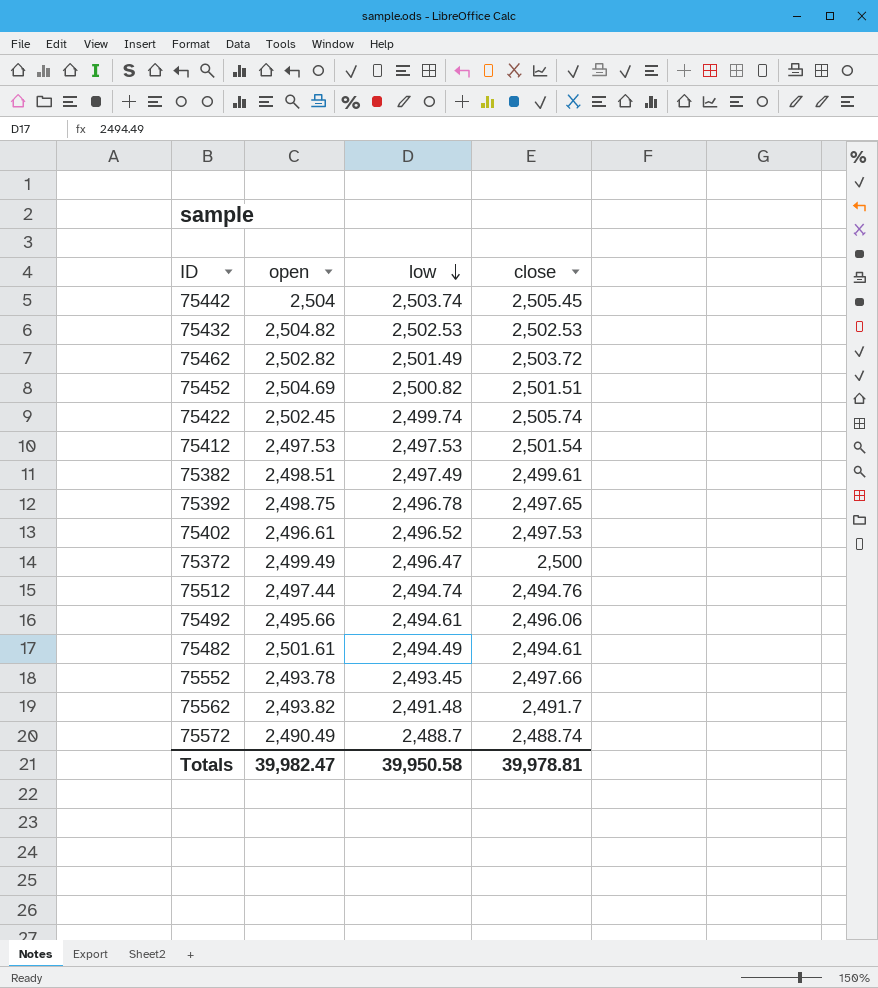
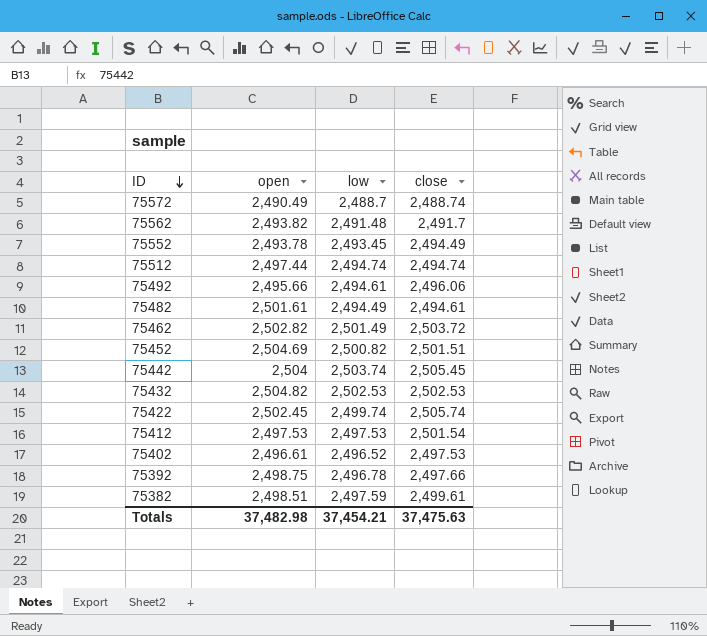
row order: low descending -> ID descending
row 75372: 2,499.49 | 2,496.47 | 2,500 -> none
75552 | close: 2,497.66 -> 2,494.49
75512 | close: 2,494.76 -> 2,494.74
75392 | close: 2,497.65 -> 2,497.66
75382 | low: 2,497.49 -> 2,497.59
Totals | open: 39,982.47 -> 37,482.98
Totals | low: 39,950.58 -> 37,454.21
Totals | close: 39,978.81 -> 37,475.63

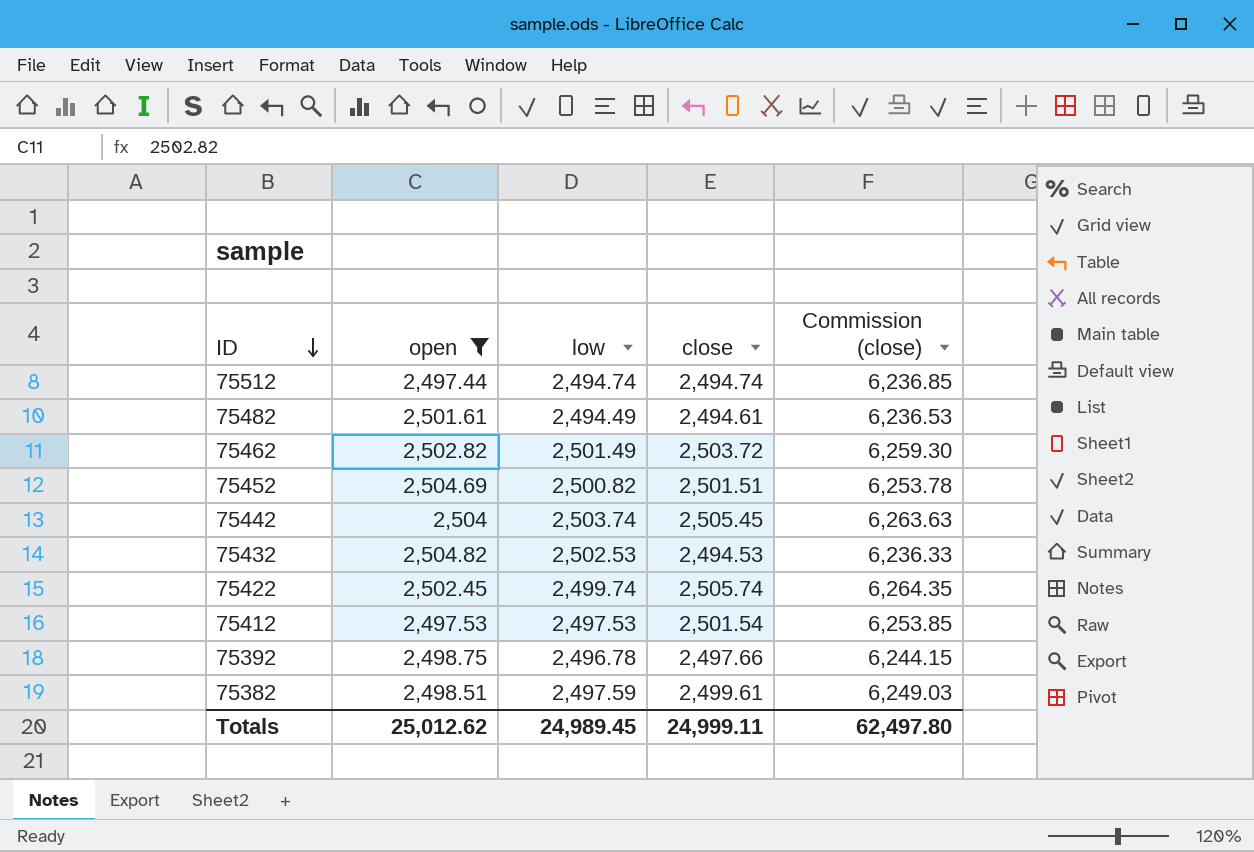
filter: none -> open >= 2,497.44
column Commission (close) | formula: none -> [close] * 2.5
75432 | close: 2,502.53 -> 2,494.53
Totals | open: 37,482.98 -> 25,012.62
Totals | low: 37,454.21 -> 24,989.45
Totals | close: 37,475.63 -> 24,999.11

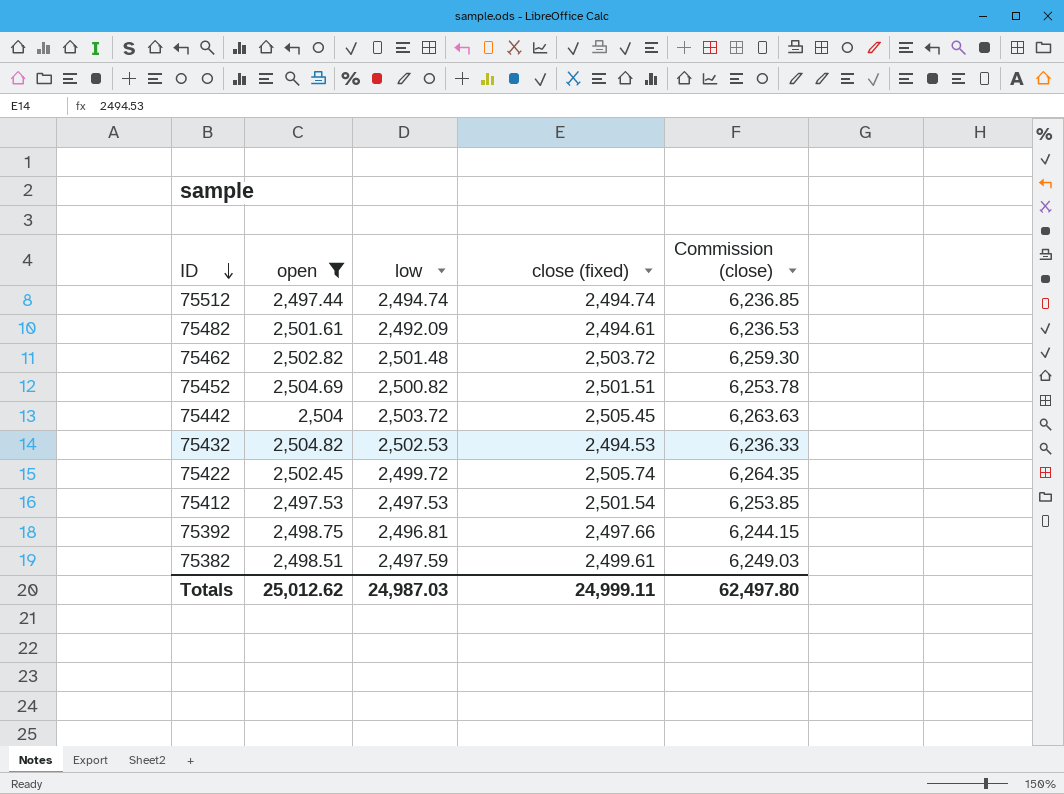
column name: close -> close (fixed)
75482 | low: 2,494.49 -> 2,492.09
75462 | low: 2,501.49 -> 2,501.48
75442 | low: 2,503.74 -> 2,503.72
75422 | low: 2,499.74 -> 2,499.72
75392 | low: 2,496.78 -> 2,496.81
Totals | low: 24,989.45 -> 24,987.03

